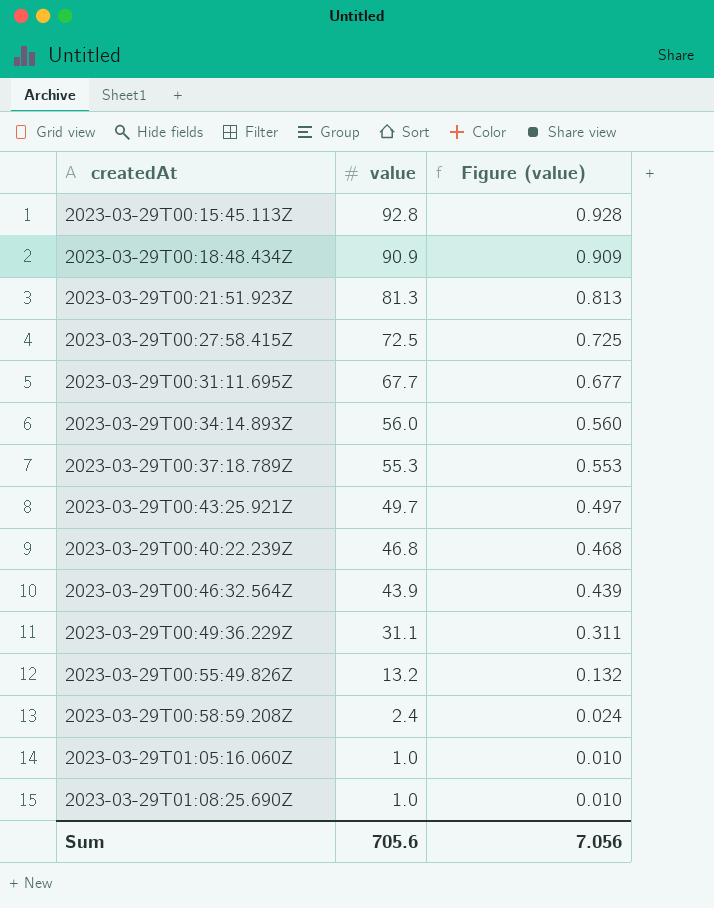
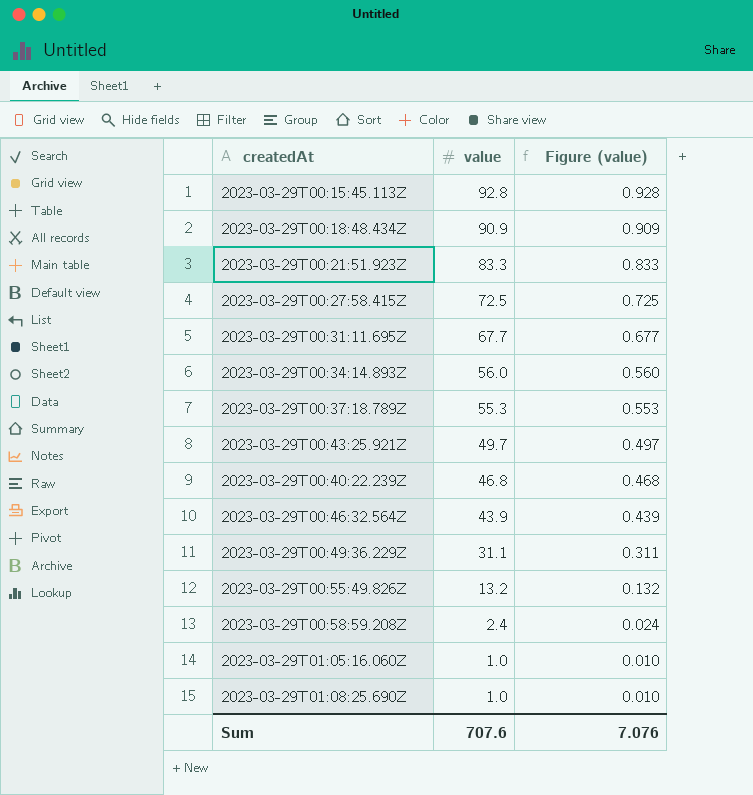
2023-03-29T00:21:51.923Z | value: 81.3 -> 83.3
2023-03-29T00:21:51.923Z | Figure (value): 0.813 -> 0.833
Sum | value: 705.6 -> 707.6
Sum | Figure (value): 7.056 -> 7.076

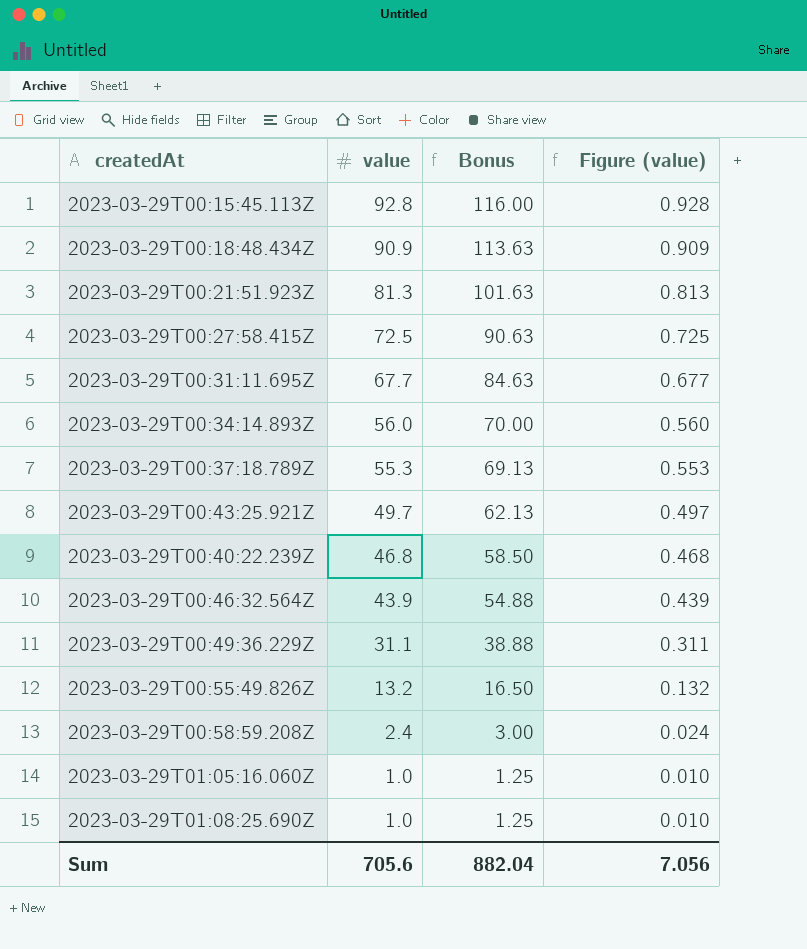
column Bonus | formula: none -> [value] * 1.25
2023-03-29T00:21:51.923Z | value: 83.3 -> 81.3
2023-03-29T00:21:51.923Z | Figure (value): 0.833 -> 0.813
Sum | value: 707.6 -> 705.6
Sum | Figure (value): 7.076 -> 7.056

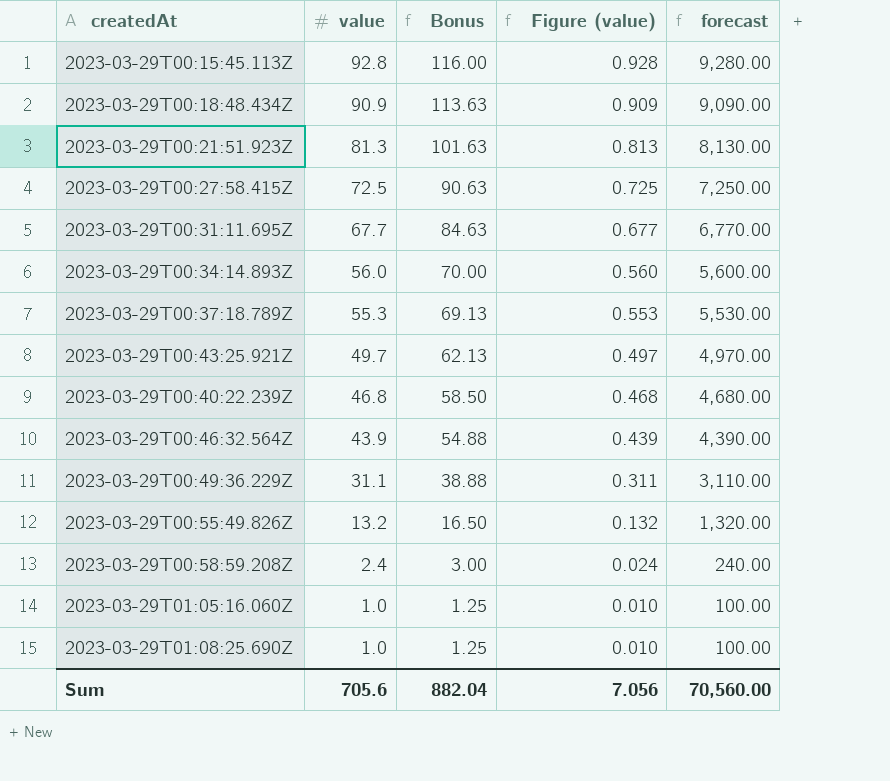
column forecast | formula: none -> [value] * 100

